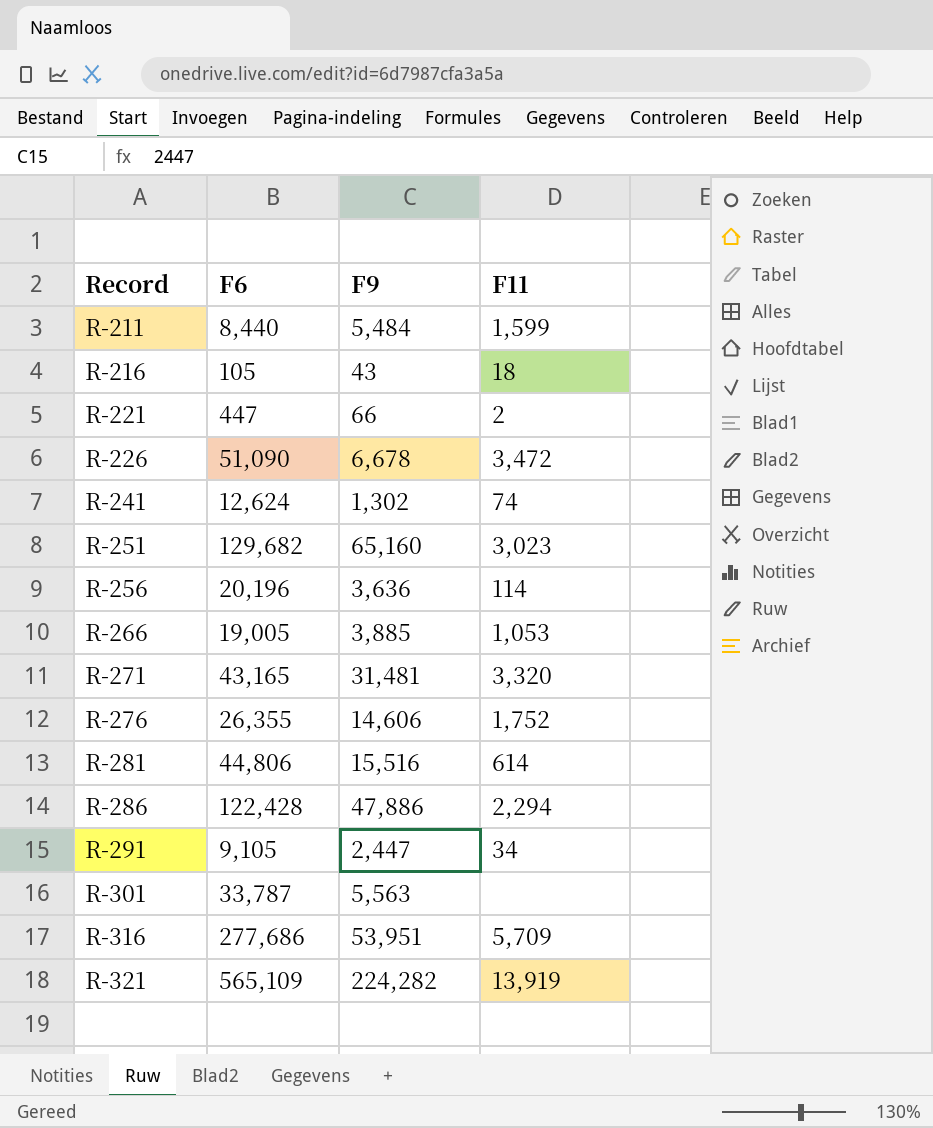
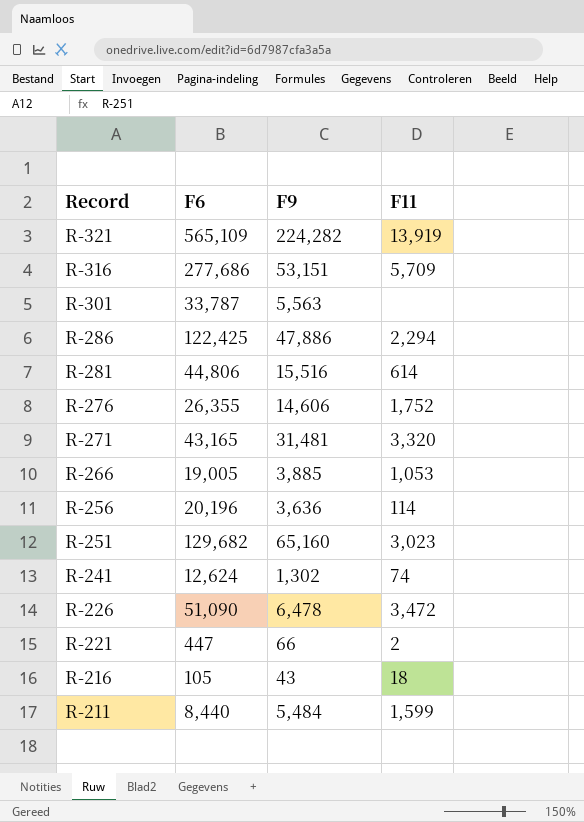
row order: Record ascending -> Record descending
row R-291: 9,105 | 2,447 | 34 -> none
R-316 | F9: 53,951 -> 53,151
R-286 | F6: 122,428 -> 122,425
R-226 | F9: 6,678 -> 6,478

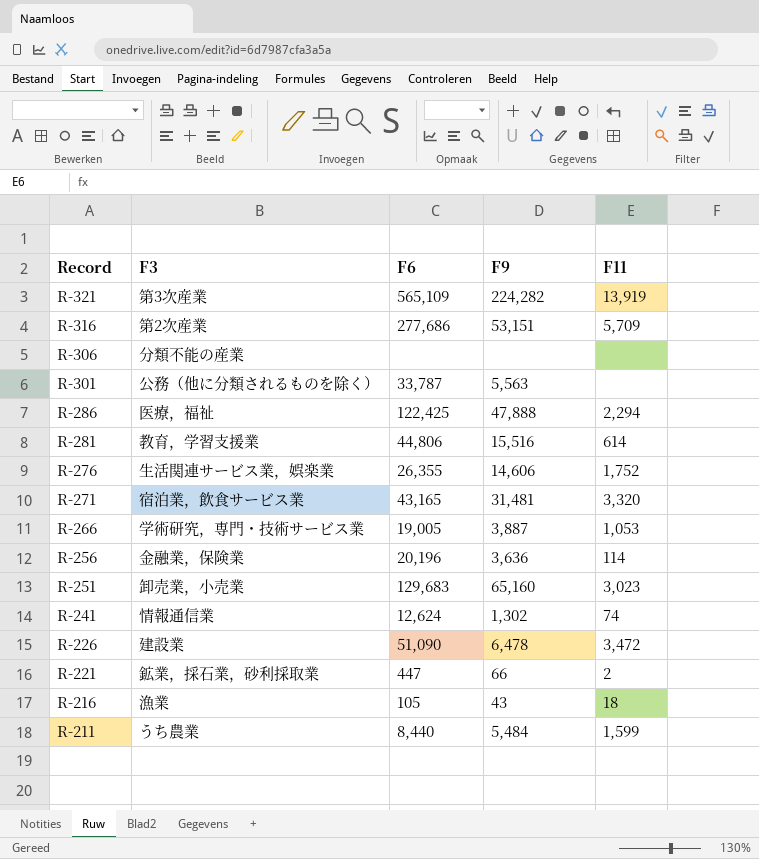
column F3 | position: none -> 2
row R-306: none -> 分類不能の産業 | none | none | none
R-286 | F9: 47,886 -> 47,888
R-266 | F9: 3,885 -> 3,887
R-251 | F6: 129,682 -> 129,683

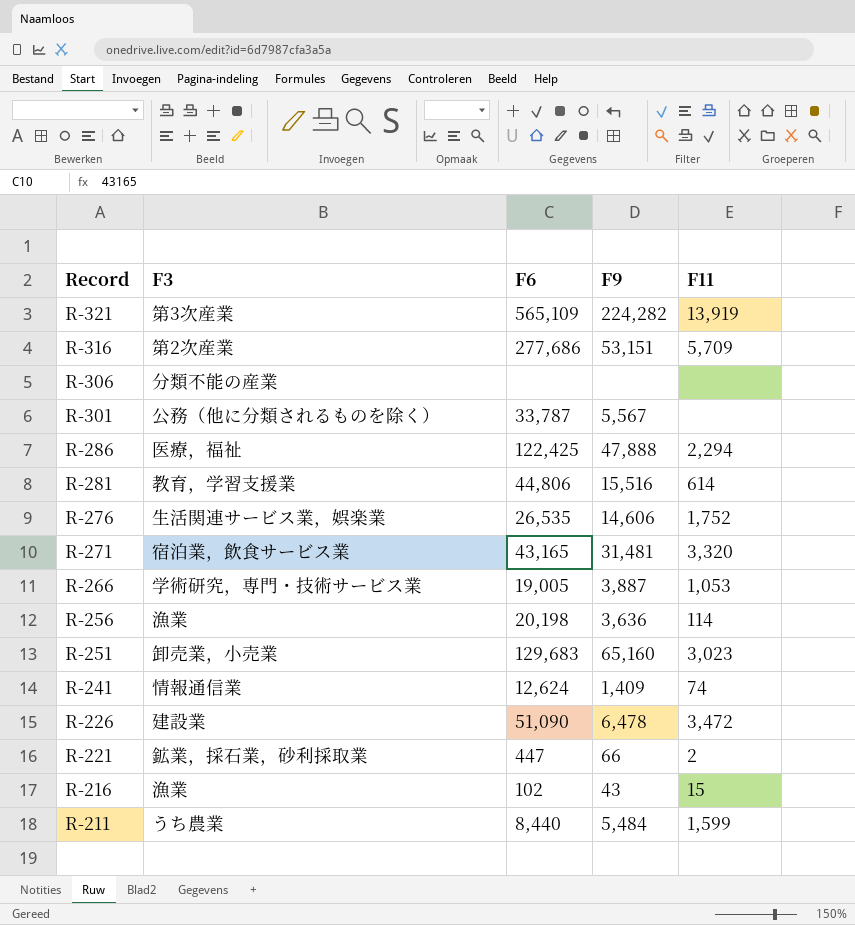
R-301 | F9: 5,563 -> 5,567
R-276 | F6: 26,355 -> 26,535
R-256 | F3: 金融業，保険業 -> 漁業
R-256 | F6: 20,196 -> 20,198
R-241 | F9: 1,302 -> 1,409
R-216 | F6: 105 -> 102
R-216 | F11: 18 -> 15

